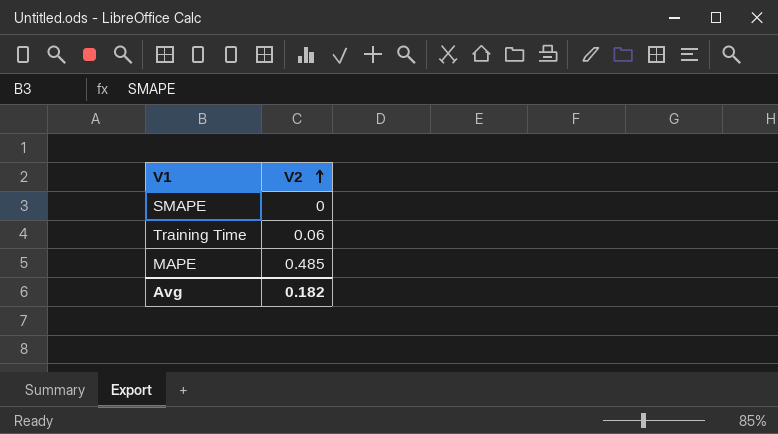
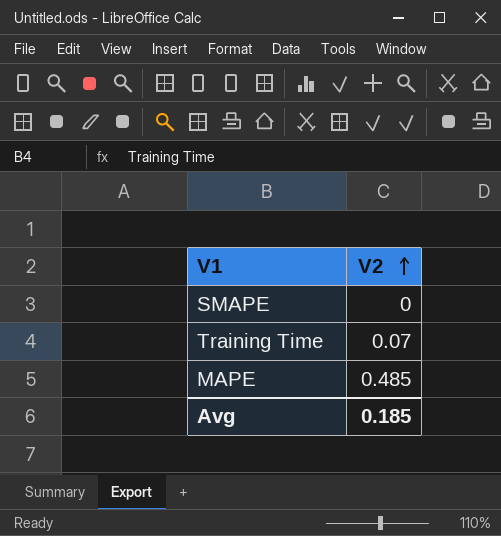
Training Time | V2: 0.06 -> 0.07
Avg | V2: 0.182 -> 0.185

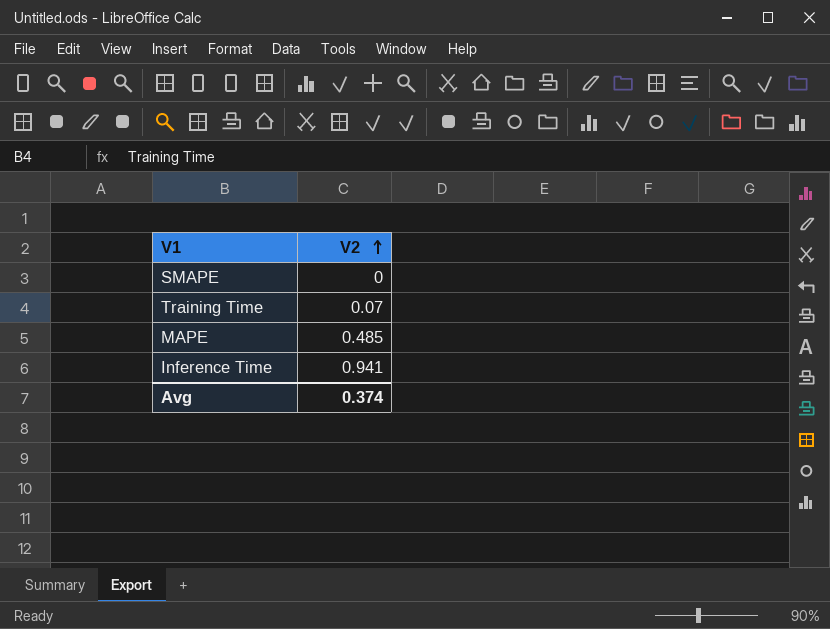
row Inference Time: none -> 0.941
Avg | V2: 0.185 -> 0.374

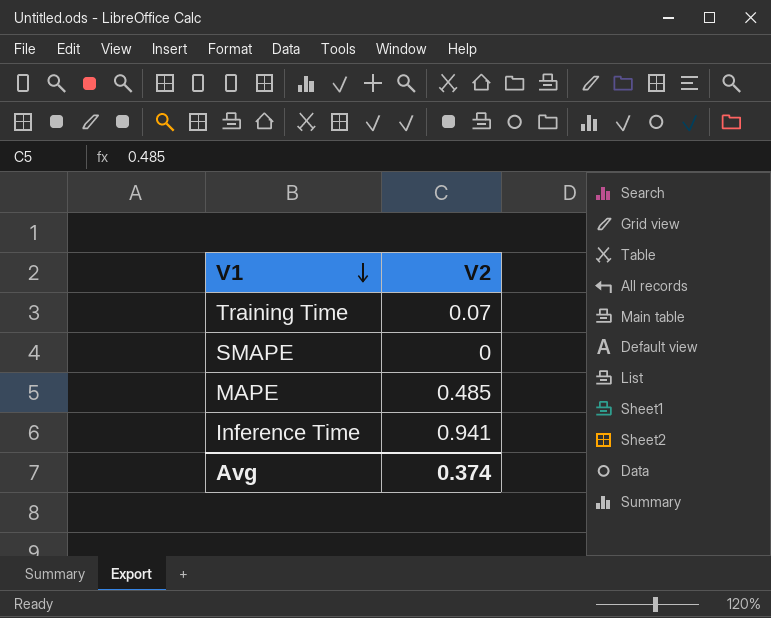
row order: V2 ascending -> V1 descending

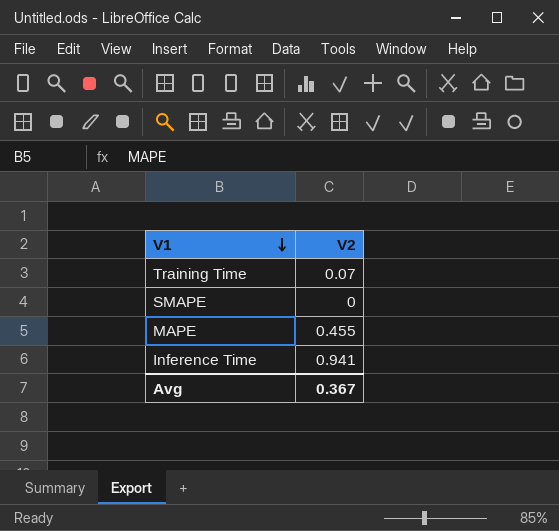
MAPE | V2: 0.485 -> 0.455
Avg | V2: 0.374 -> 0.367

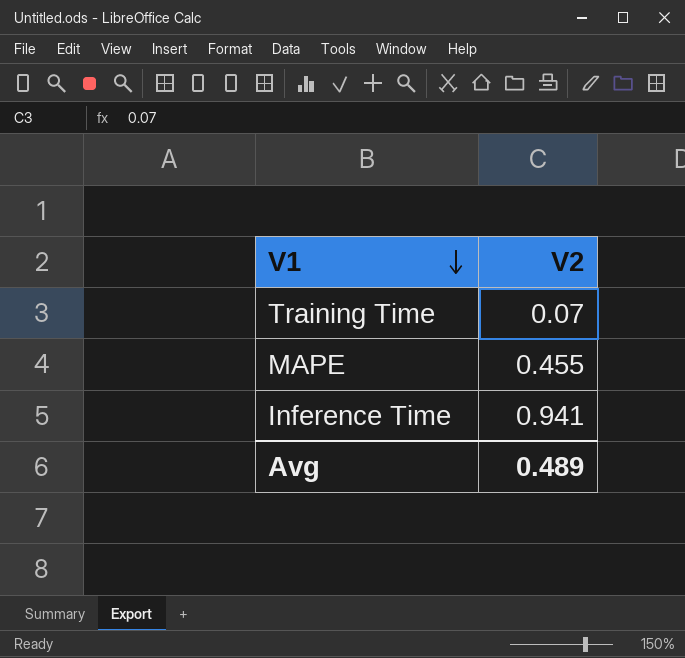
row SMAPE: 0 -> none
Avg | V2: 0.367 -> 0.489

